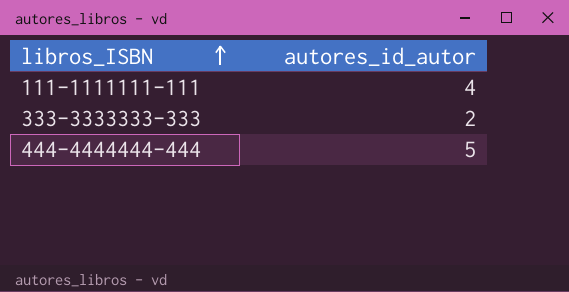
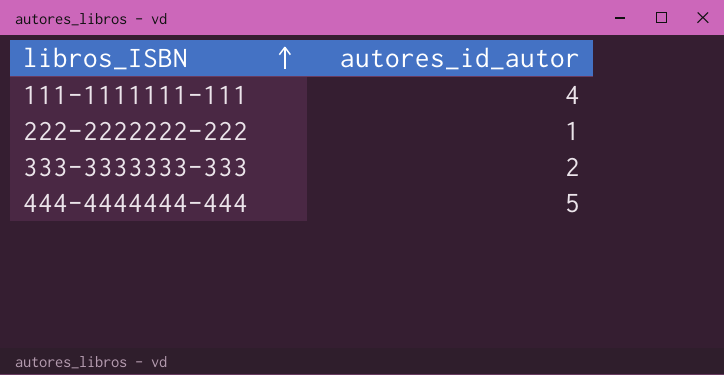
row 222-2222222-222: none -> 1

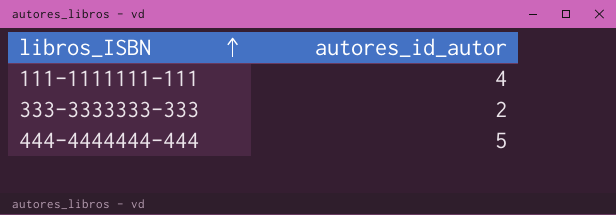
row 222-2222222-222: 1 -> none

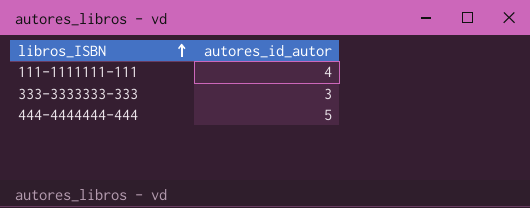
333-3333333-333 | autores_id_autor: 2 -> 3

